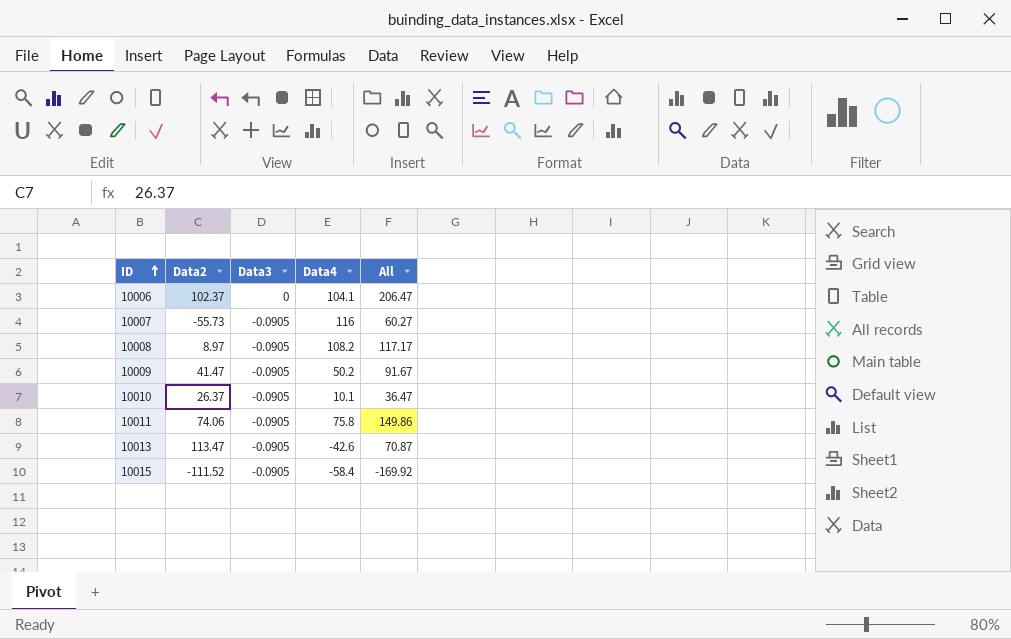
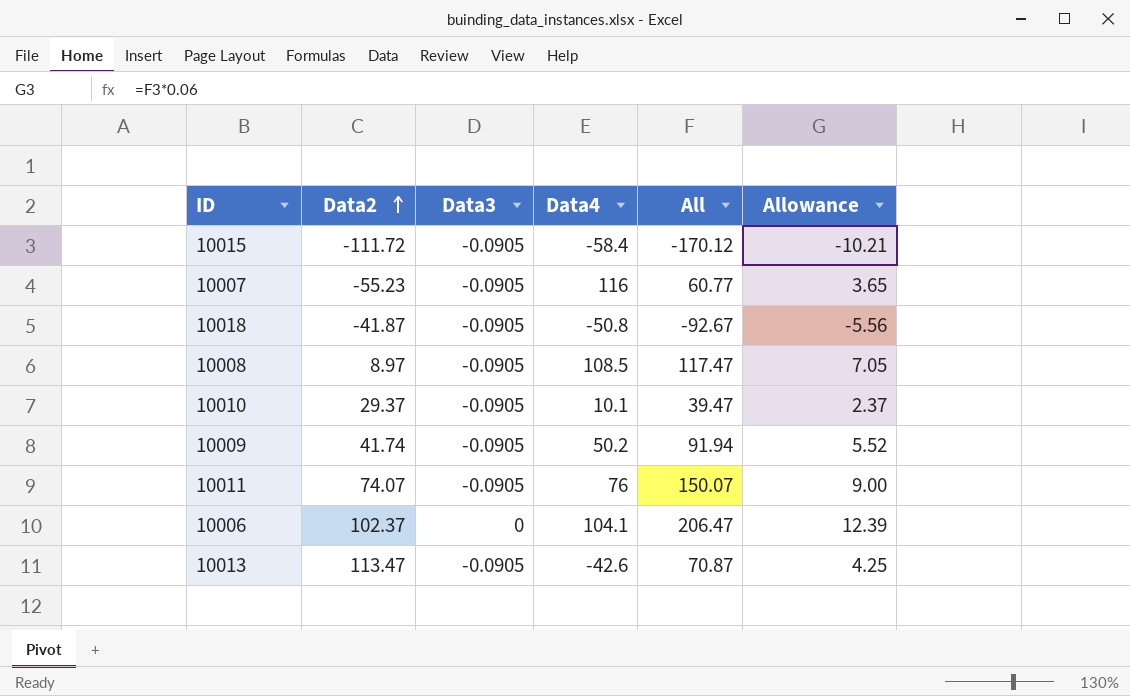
row order: ID ascending -> Data2 ascending
column Allowance | formula: none -> [All] * 0.06
10015 | Data2: -111.52 -> -111.72
10015 | All: -169.92 -> -170.12
10007 | Data2: -55.73 -> -55.23
10007 | All: 60.27 -> 60.77
row 10018: none -> -41.87 | -0.0905 | -50.8 | -92.67 | -5.56
10008 | Data4: 108.2 -> 108.5
10008 | All: 117.17 -> 117.47
10010 | Data2: 26.37 -> 29.37
10010 | All: 36.47 -> 39.47
10009 | Data2: 41.47 -> 41.74
10009 | All: 91.67 -> 91.94
10011 | Data2: 74.06 -> 74.07
10011 | Data4: 75.8 -> 76
10011 | All: 149.86 -> 150.07

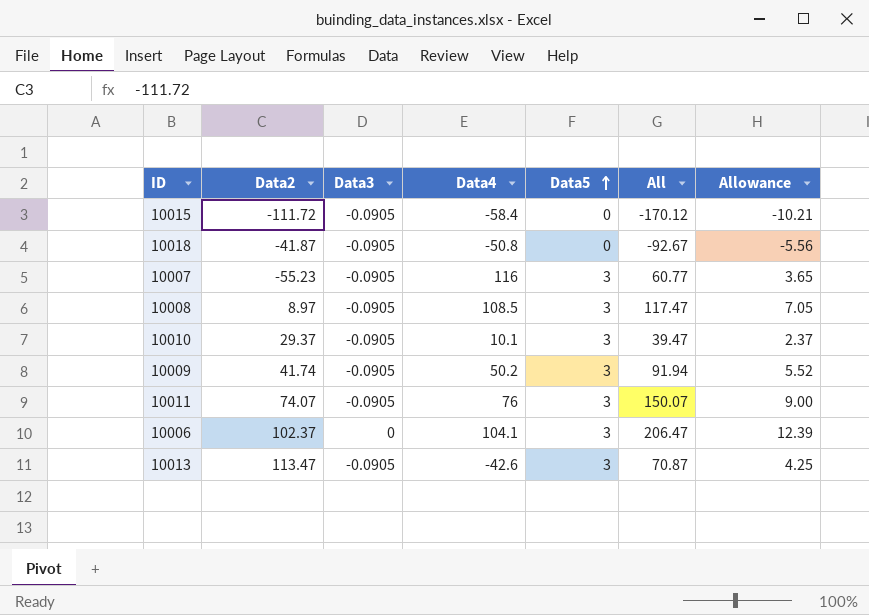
row order: Data2 ascending -> Data5 ascending
column Data5 | position: none -> 5

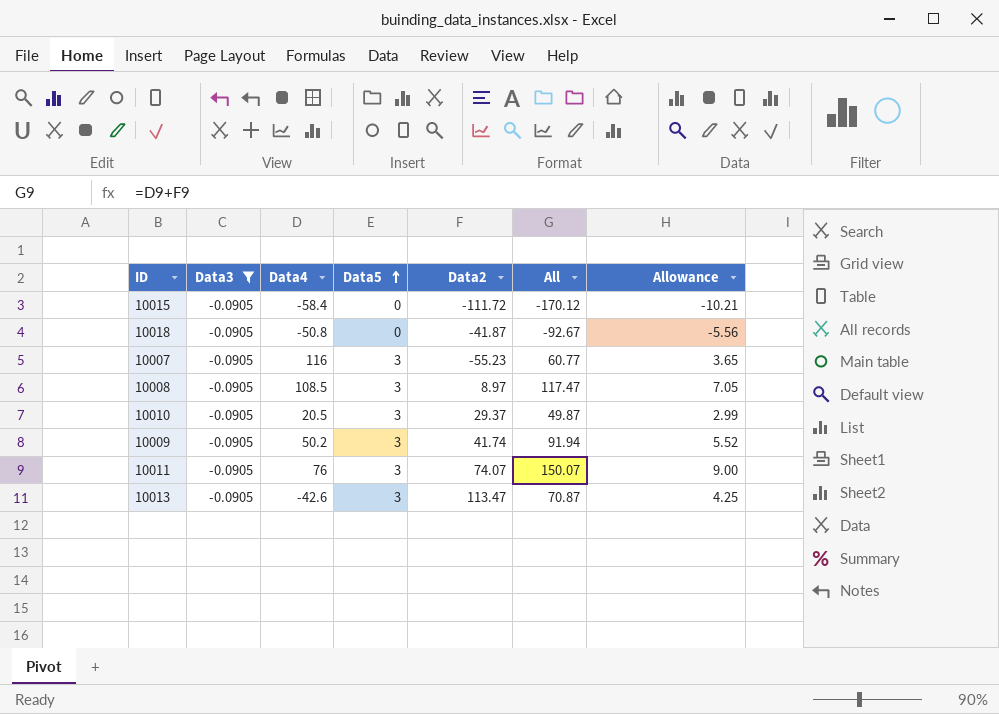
filter: none -> Data3 = -0.0905
column Data2 | position: 2 -> 5
10010 | Data4: 10.1 -> 20.5
10010 | All: 39.47 -> 49.87
10010 | Allowance: 2.37 -> 2.99

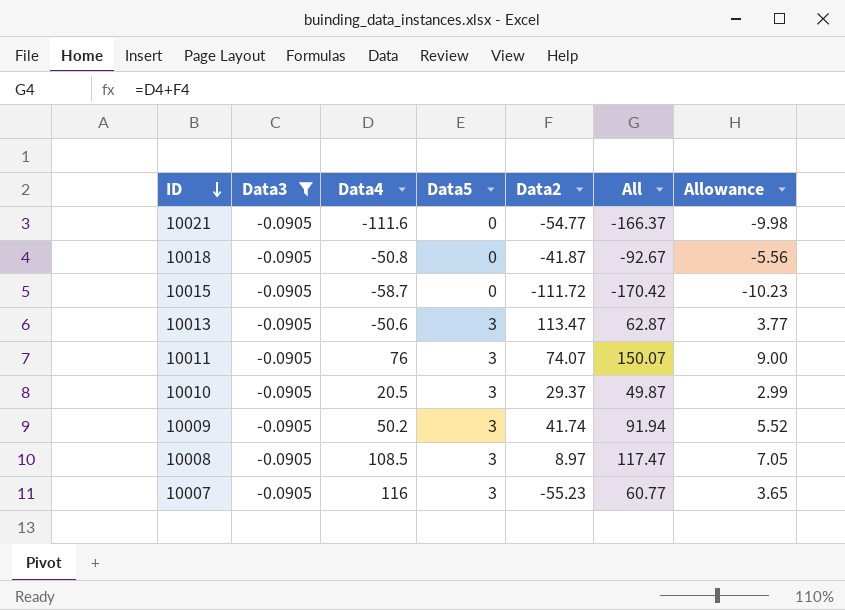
row order: Data5 ascending -> ID descending
row 10021: none -> -0.0905 | -111.6 | 0 | -54.77 | -166.37 | -9.98
10015 | Data4: -58.4 -> -58.7
10015 | All: -170.12 -> -170.42
10015 | Allowance: -10.21 -> -10.23
10013 | Data4: -42.6 -> -50.6
10013 | All: 70.87 -> 62.87
10013 | Allowance: 4.25 -> 3.77

